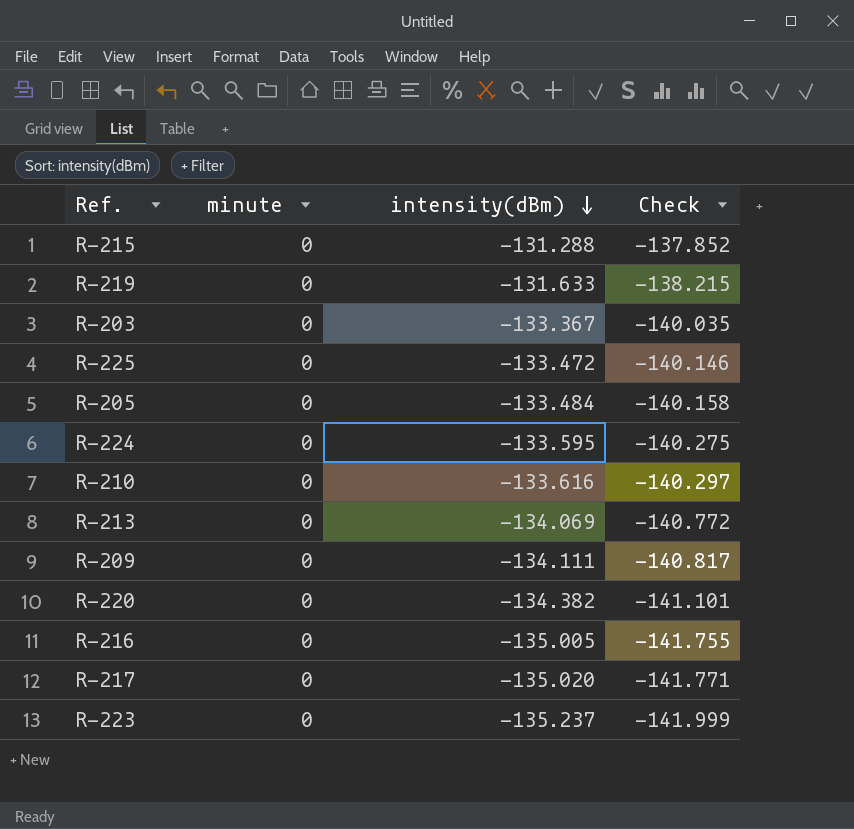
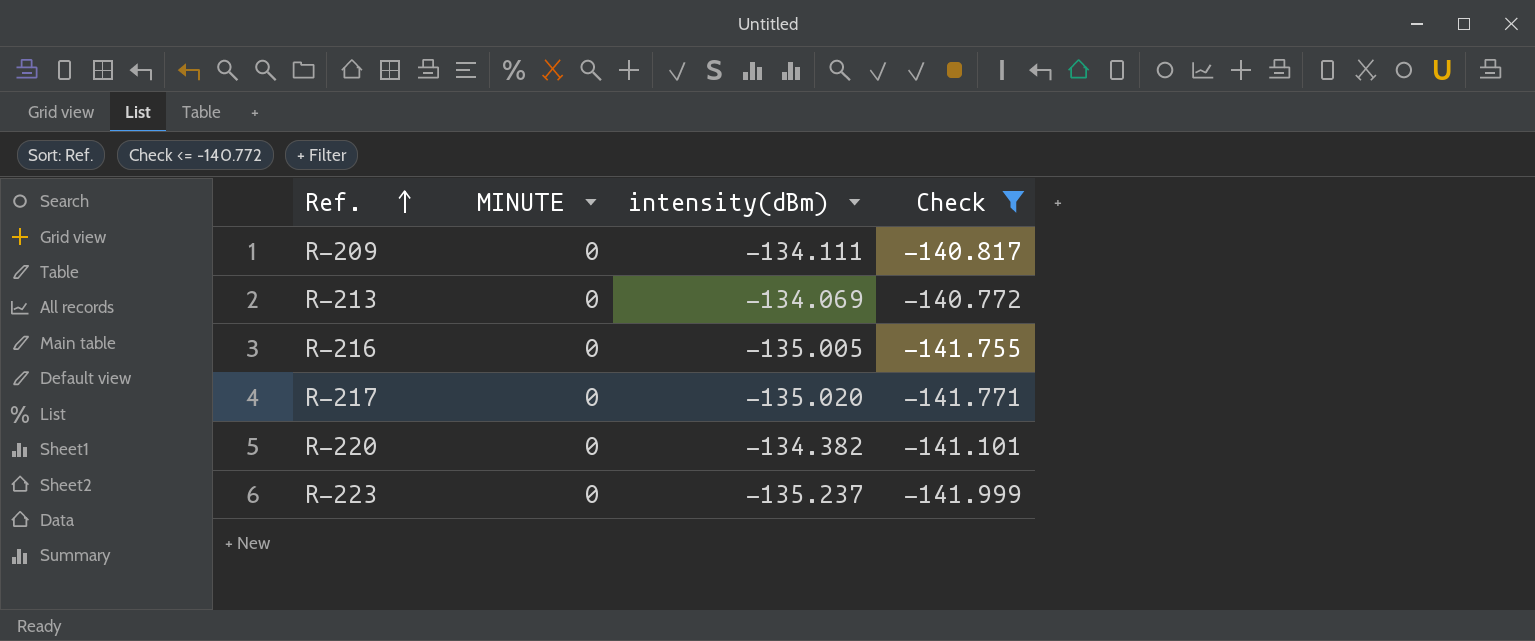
filter: none -> Check <= -140.772
row order: intensity(dBm) descending -> Ref. ascending
column name: minute -> MINUTE

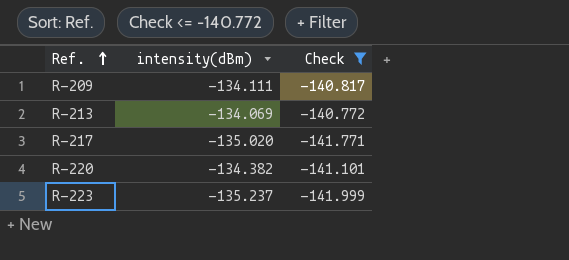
column MINUTE | position: 2 -> none
row R-216: 0 | -135.005 | -141.755 -> none

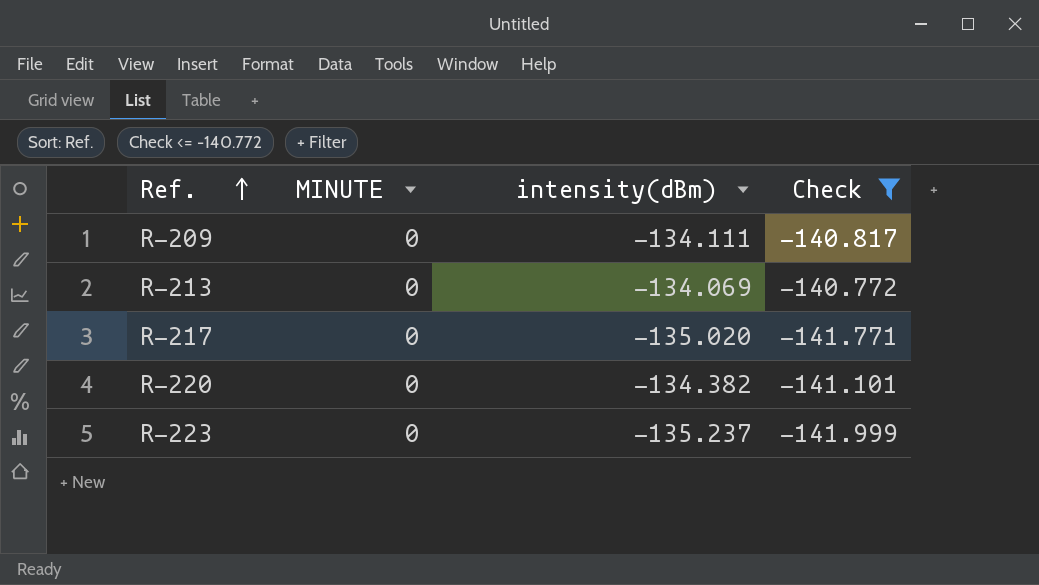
column MINUTE | position: none -> 2

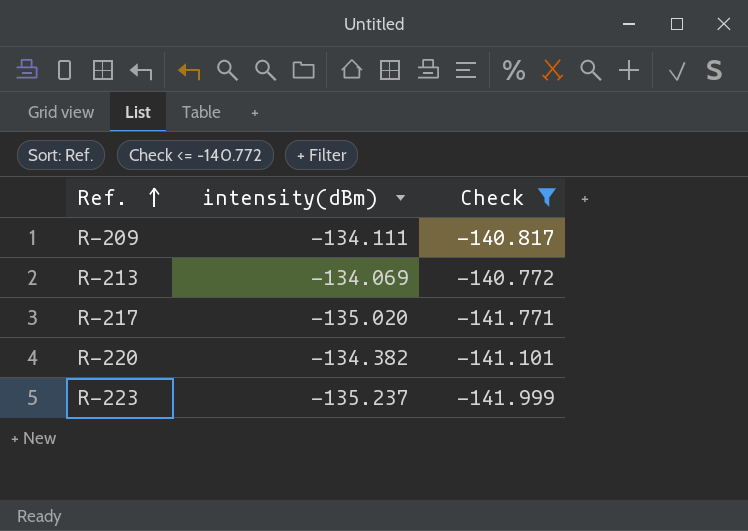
column MINUTE | position: 2 -> none

